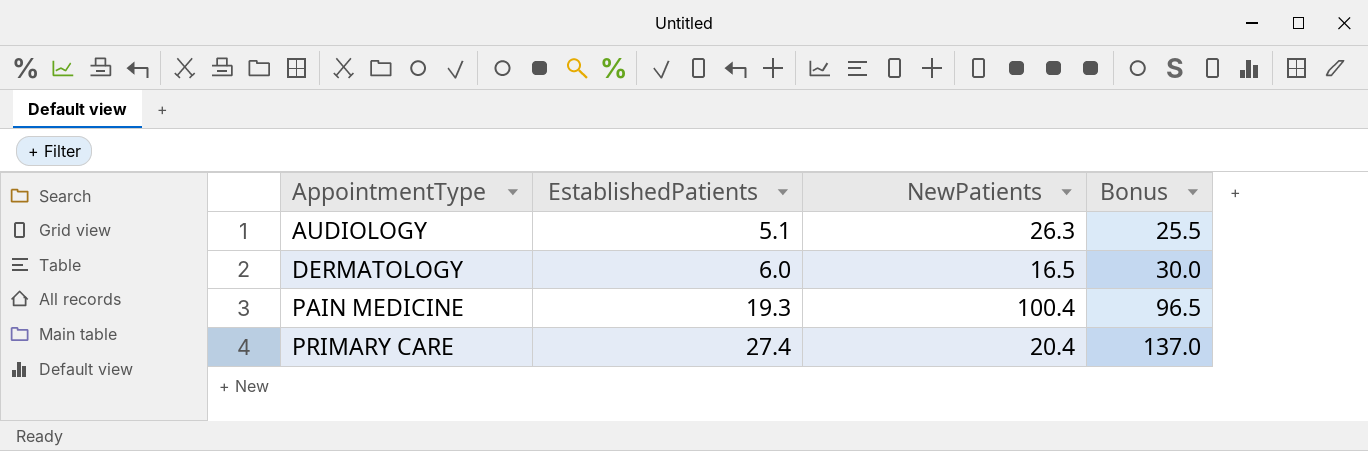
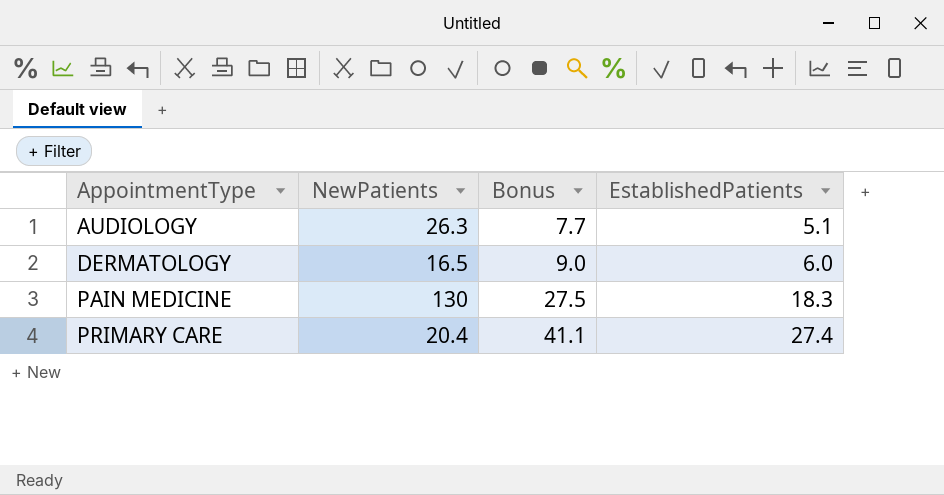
column Bonus | formula: [EstablishedPatients] * 5 -> [EstablishedPatients] * 1.5
column EstablishedPatients | position: 2 -> 4
PAIN MEDICINE | NewPatients: 100.4 -> 130
PAIN MEDICINE | EstablishedPatients: 19.3 -> 18.3

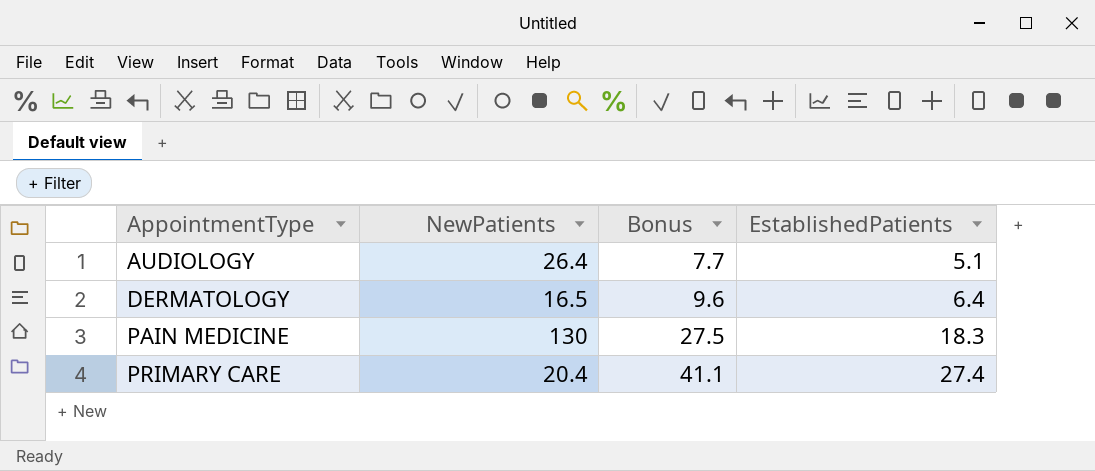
AUDIOLOGY | NewPatients: 26.3 -> 26.4
DERMATOLOGY | Bonus: 9.0 -> 9.6
DERMATOLOGY | EstablishedPatients: 6.0 -> 6.4

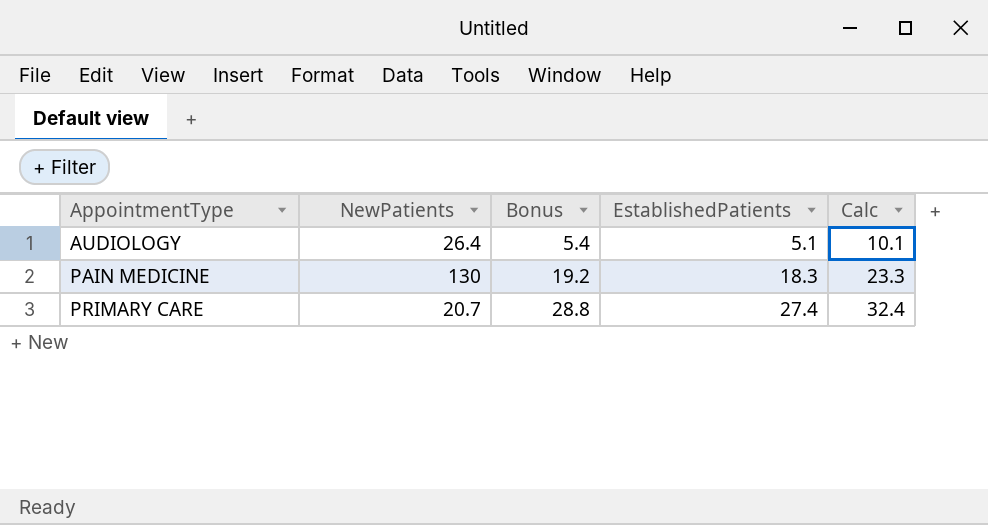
column Bonus | formula: [EstablishedPatients] * 1.5 -> [EstablishedPatients] * 1.05
column Calc | formula: none -> [EstablishedPatients] + 5
row DERMATOLOGY: 16.5 | 9.6 | 6.4 -> none
PRIMARY CARE | NewPatients: 20.4 -> 20.7

